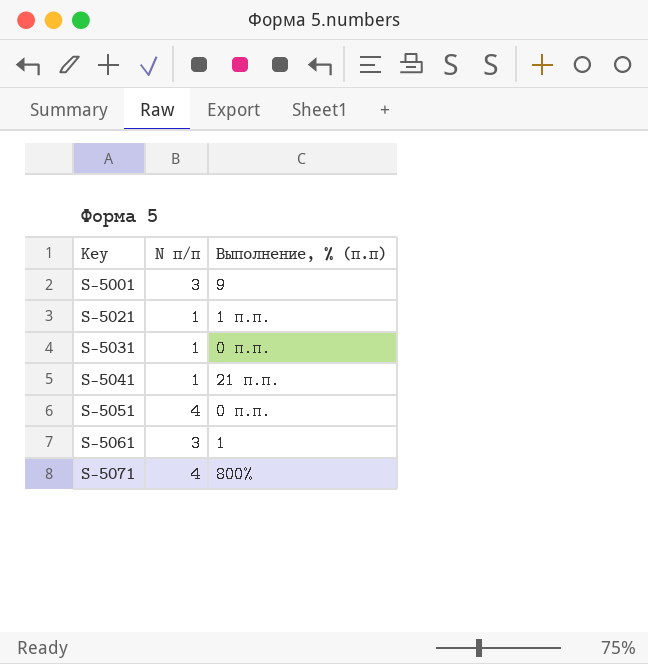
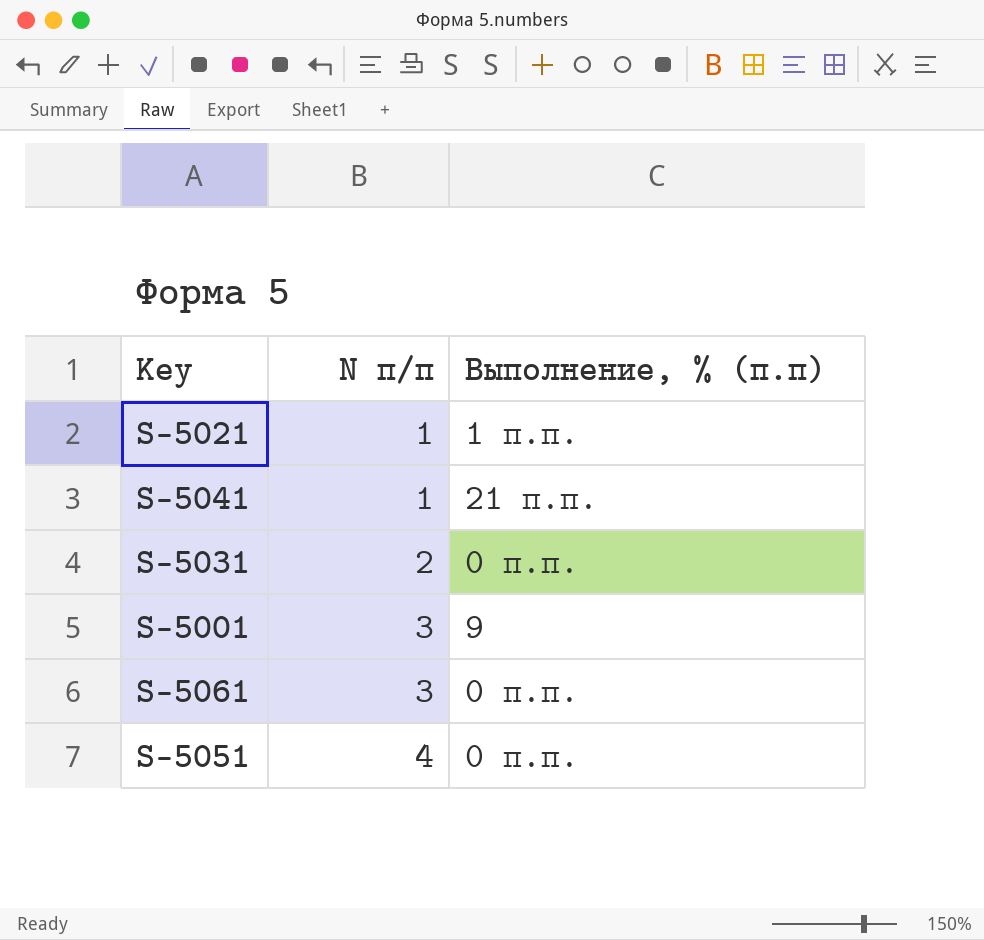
row order: Key ascending -> N п/п ascending
row S-5071: 4 | 800% -> none
S-5031 | N п/п: 1 -> 2
S-5061 | Выполнение, % (п.п): 1 -> 0 п.п.

